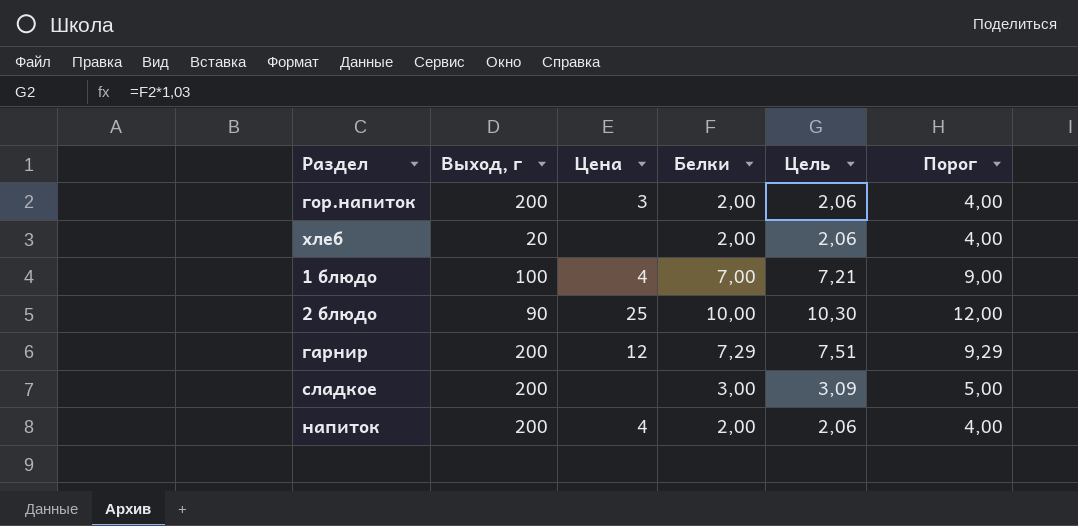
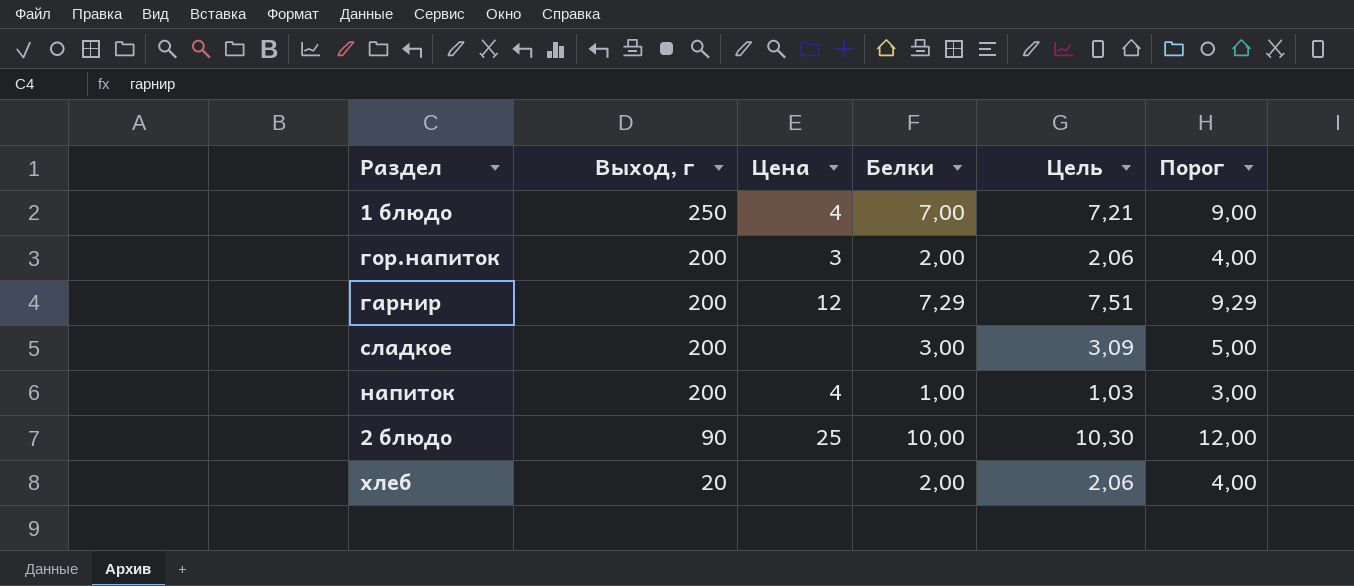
row order: none -> Выход, г descending
1 блюдо | Выход, г: 100 -> 250
напиток | Белки: 2,00 -> 1,00
напиток | Цель: 2,06 -> 1,03
напиток | Порог: 4,00 -> 3,00

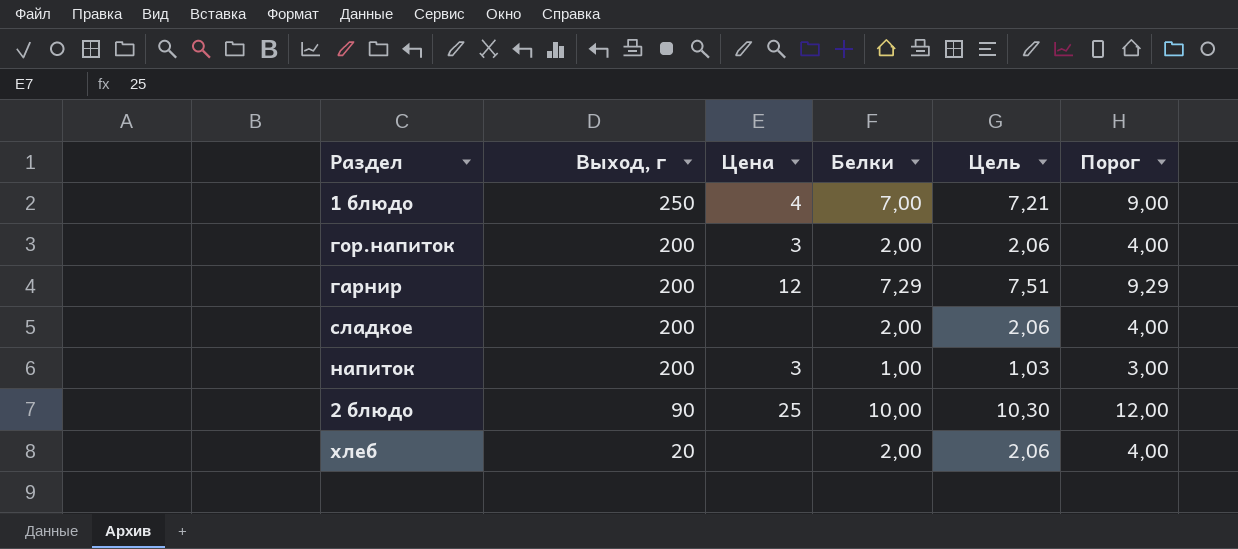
сладкое | Белки: 3,00 -> 2,00
сладкое | Цель: 3,09 -> 2,06
сладкое | Порог: 5,00 -> 4,00
напиток | Цена: 4 -> 3

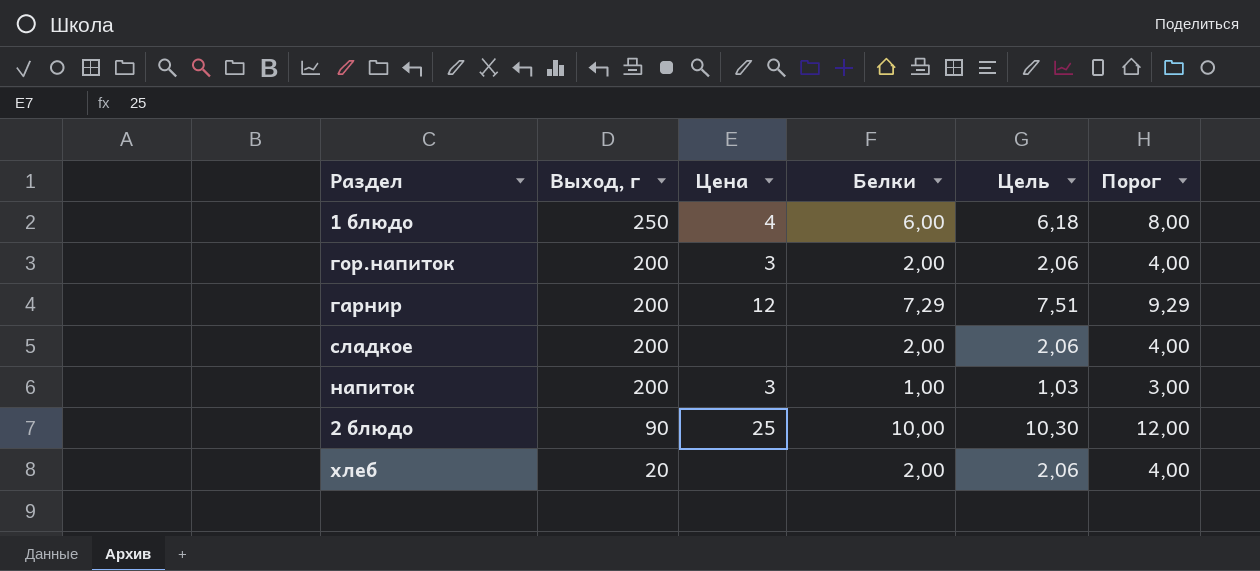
1 блюдо | Белки: 7,00 -> 6,00
1 блюдо | Цель: 7,21 -> 6,18
1 блюдо | Порог: 9,00 -> 8,00

